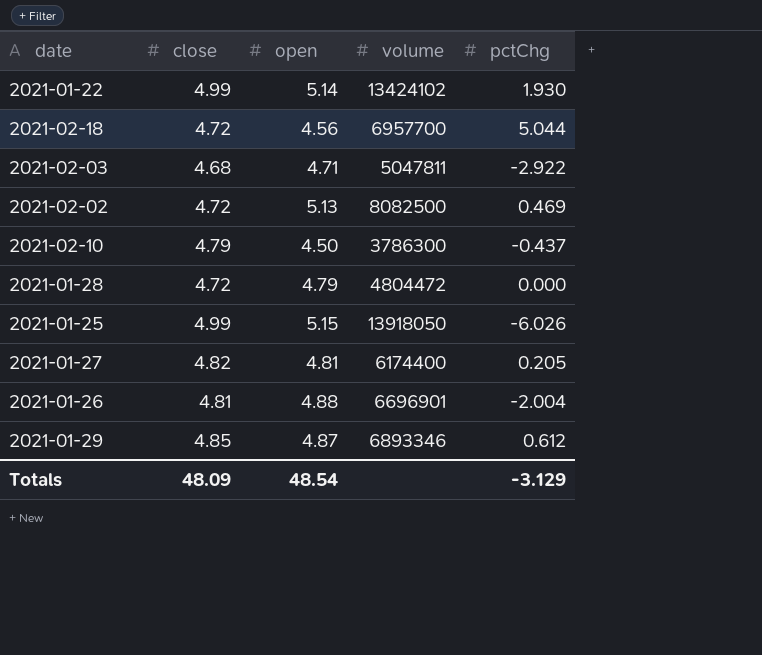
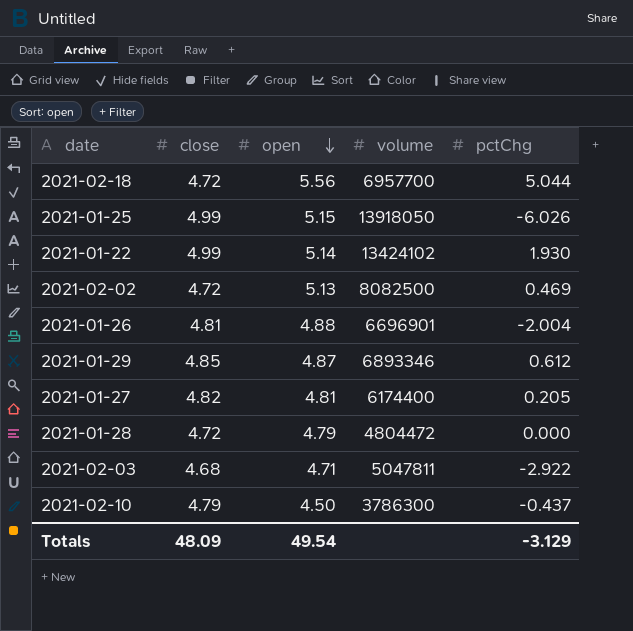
row order: none -> open descending
2021-02-18 | open: 4.56 -> 5.56
Totals | open: 48.54 -> 49.54

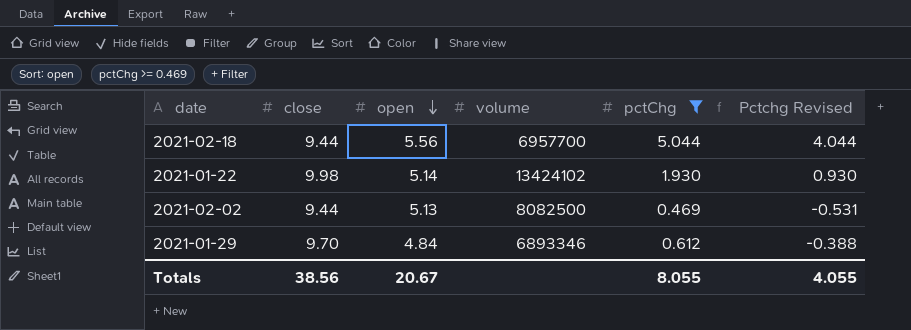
filter: none -> pctChg >= 0.469
column Pctchg Revised | formula: none -> [pctChg] - 1
2021-02-18 | close: 4.72 -> 9.44
2021-01-22 | close: 4.99 -> 9.98
2021-02-02 | close: 4.72 -> 9.44
2021-01-29 | close: 4.85 -> 9.70
2021-01-29 | open: 4.87 -> 4.84
Totals | close: 48.09 -> 38.56
Totals | open: 49.54 -> 20.67
Totals | pctChg: -3.129 -> 8.055

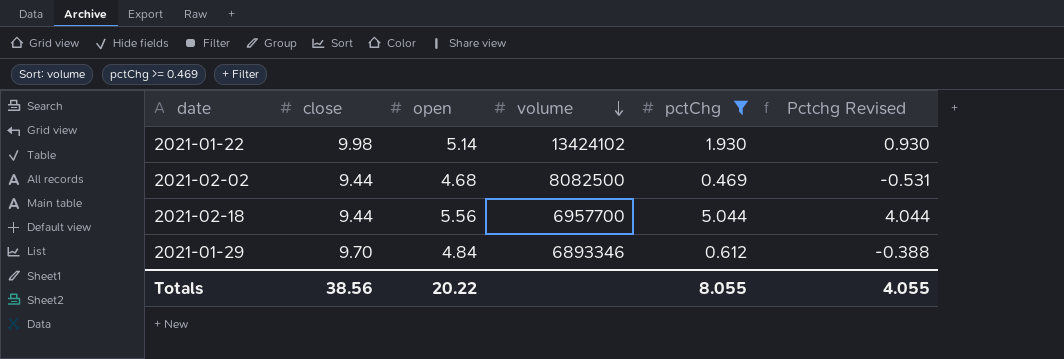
row order: open descending -> volume descending
2021-02-02 | open: 5.13 -> 4.68
Totals | open: 20.67 -> 20.22

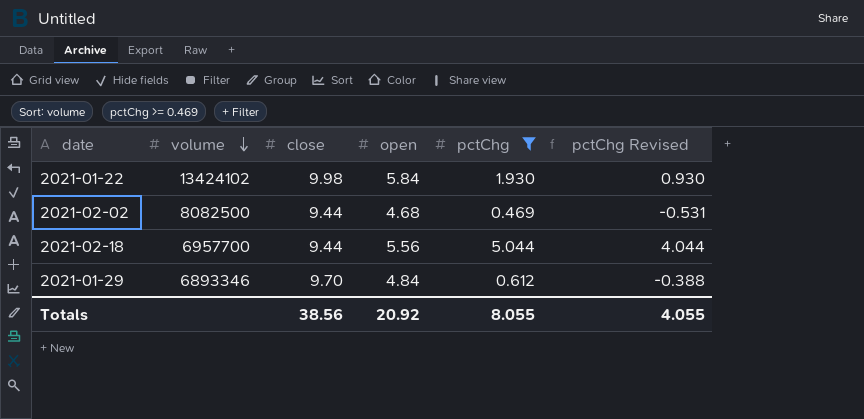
column volume | position: 4 -> 2
column name: Pctchg Revised -> pctChg Revised
2021-01-22 | open: 5.14 -> 5.84
Totals | open: 20.22 -> 20.92

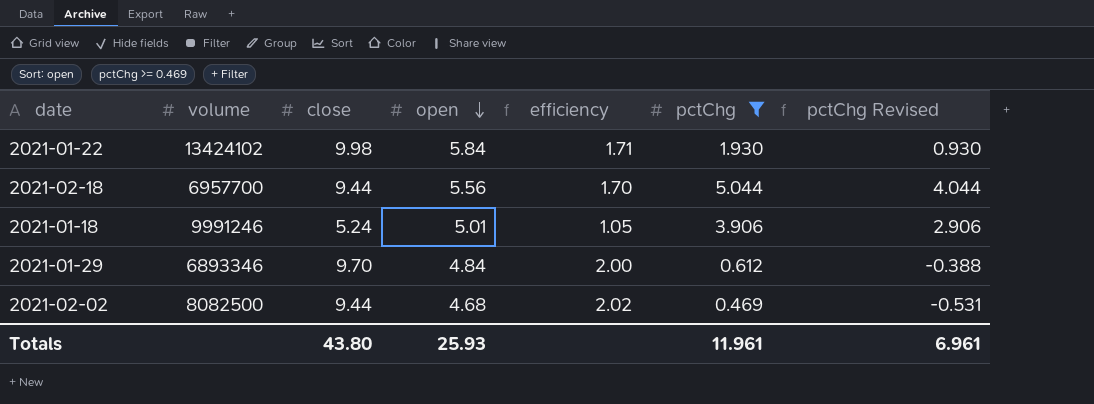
row order: volume descending -> open descending
column efficiency | formula: none -> [close] / [open]
row 2021-01-18: none -> 9991246 | 5.24 | 5.01 | 1.05 | 3.906 | 2.906
Totals | close: 38.56 -> 43.80
Totals | open: 20.92 -> 25.93
Totals | pctChg: 8.055 -> 11.961
Totals | pctChg Revised: 4.055 -> 6.961

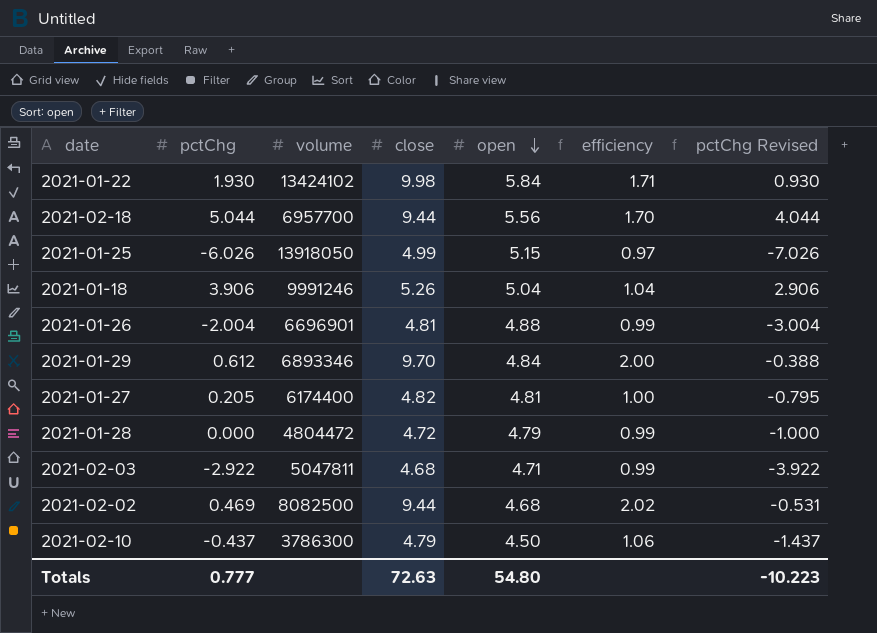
filter: pctChg >= 0.469 -> none
column pctChg | position: 6 -> 2
2021-01-18 | close: 5.24 -> 5.26
2021-01-18 | open: 5.01 -> 5.04
2021-01-18 | efficiency: 1.05 -> 1.04
Totals | pctChg: 11.961 -> 0.777
Totals | close: 43.80 -> 72.63
Totals | open: 25.93 -> 54.80
Totals | pctChg Revised: 6.961 -> -10.223

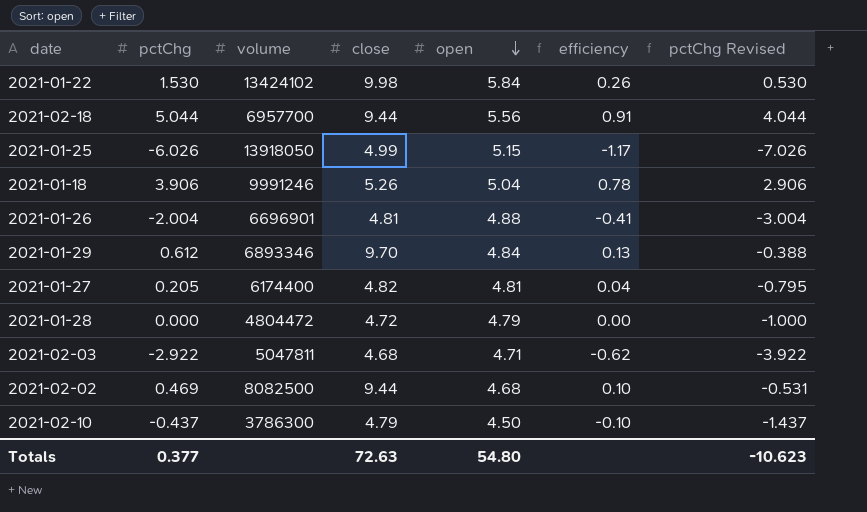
column efficiency | formula: [close] / [open] -> [pctChg] / [open]
2021-01-22 | pctChg: 1.930 -> 1.530
2021-01-22 | pctChg Revised: 0.930 -> 0.530
Totals | pctChg: 0.777 -> 0.377
Totals | pctChg Revised: -10.223 -> -10.623

